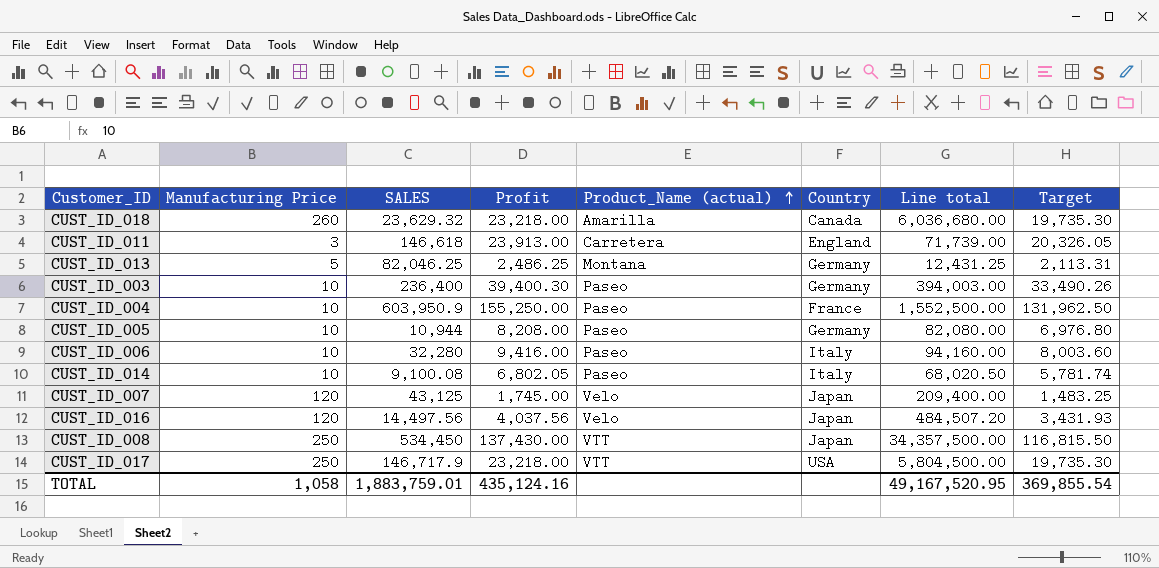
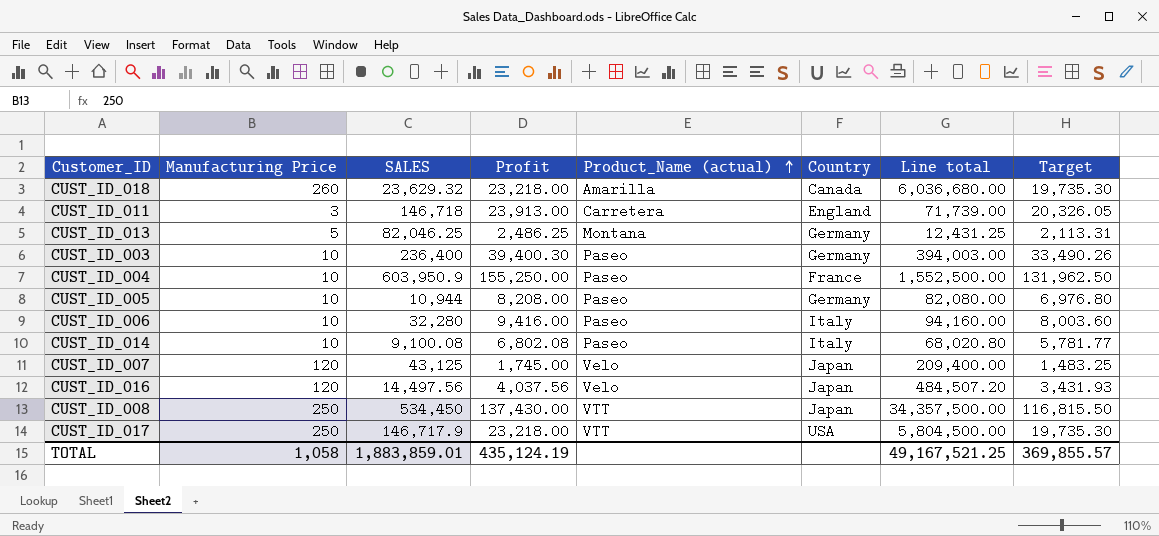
CUST_ID_011 | SALES: 146,618 -> 146,718
CUST_ID_014 | Profit: 6,802.05 -> 6,802.08
CUST_ID_014 | Line total: 68,020.50 -> 68,020.80
CUST_ID_014 | Target: 5,781.74 -> 5,781.77
TOTAL | SALES: 1,883,759.01 -> 1,883,859.01
TOTAL | Profit: 435,124.16 -> 435,124.19
TOTAL | Line total: 49,167,520.95 -> 49,167,521.25
TOTAL | Target: 369,855.54 -> 369,855.57

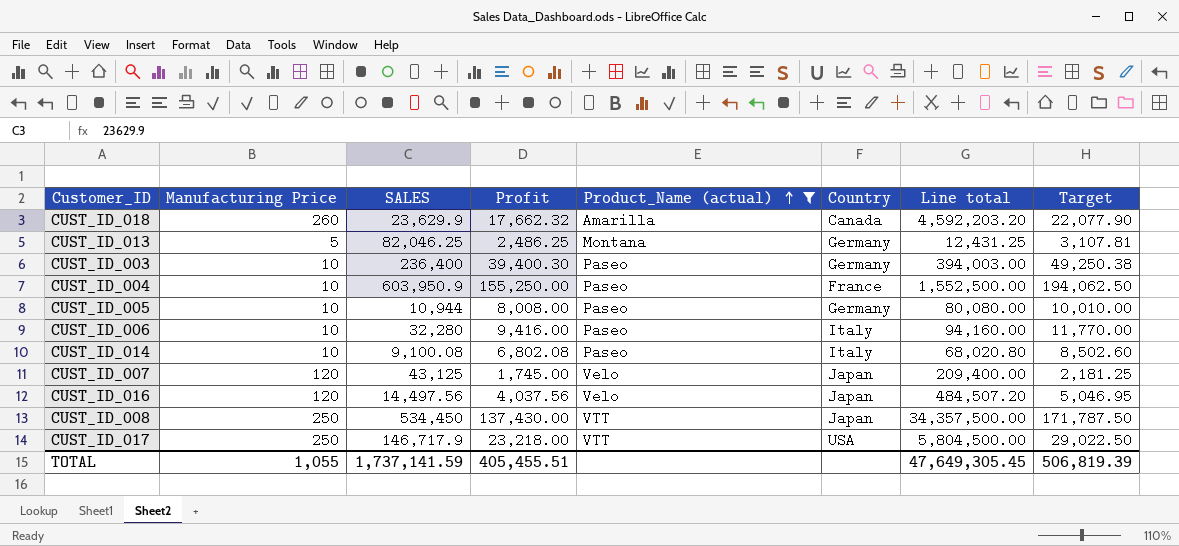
filter: none -> Product_Name (actual) != Carretera
column Target | formula: [Profit] * 0.85 -> [Profit] * 1.25
CUST_ID_018 | SALES: 23,629.32 -> 23,629.9
CUST_ID_018 | Profit: 23,218.00 -> 17,662.32
CUST_ID_018 | Line total: 6,036,680.00 -> 4,592,203.20
CUST_ID_005 | Profit: 8,208.00 -> 8,008.00
CUST_ID_005 | Line total: 82,080.00 -> 80,080.00
TOTAL | Manufacturing Price: 1,058 -> 1,055
TOTAL | SALES: 1,883,859.01 -> 1,737,141.59
TOTAL | Profit: 435,124.19 -> 405,455.51
TOTAL | Line total: 49,167,521.25 -> 47,649,305.45
TOTAL | Target: 369,855.57 -> 506,819.39

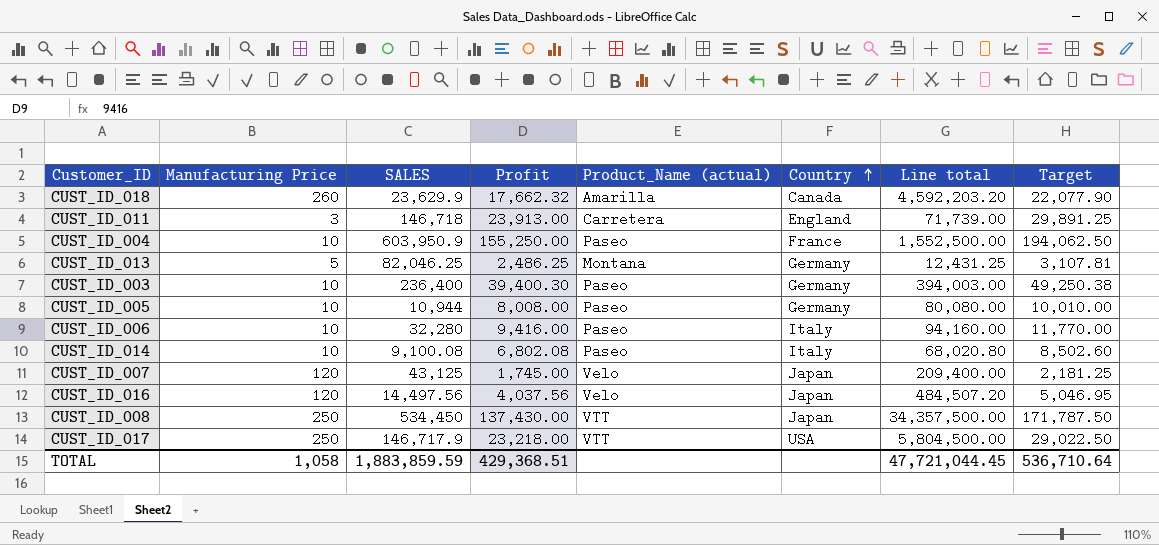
filter: Product_Name (actual) != Carretera -> none
row order: Product_Name (actual) ascending -> Country ascending
TOTAL | Manufacturing Price: 1,055 -> 1,058
TOTAL | SALES: 1,737,141.59 -> 1,883,859.59
TOTAL | Profit: 405,455.51 -> 429,368.51
TOTAL | Line total: 47,649,305.45 -> 47,721,044.45
TOTAL | Target: 506,819.39 -> 536,710.64

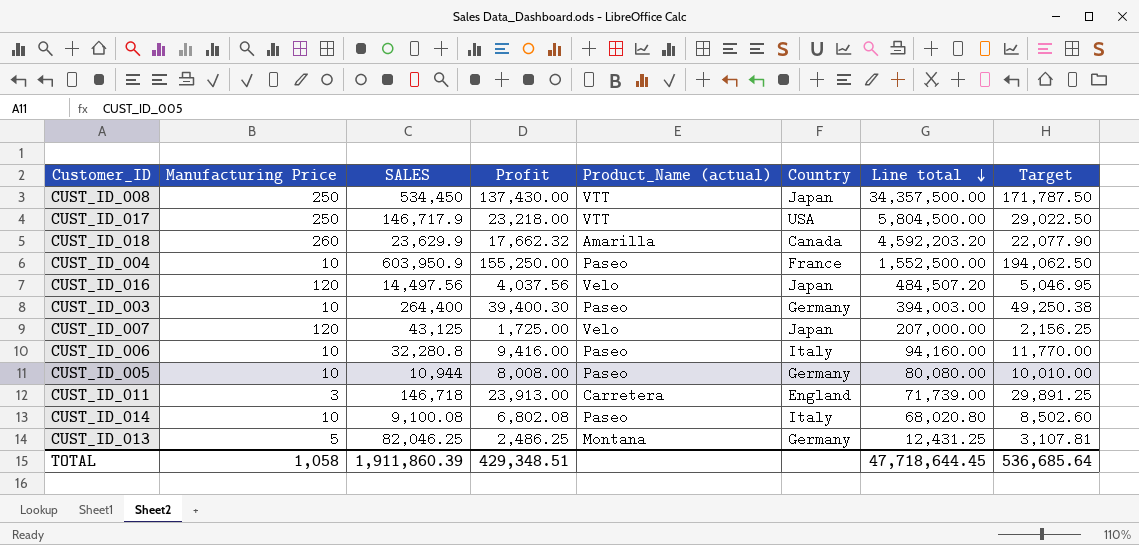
row order: Country ascending -> Line total descending
CUST_ID_003 | SALES: 236,400 -> 264,400
CUST_ID_007 | Profit: 1,745.00 -> 1,725.00
CUST_ID_007 | Line total: 209,400.00 -> 207,000.00
CUST_ID_007 | Target: 2,181.25 -> 2,156.25
CUST_ID_006 | SALES: 32,280 -> 32,280.8
TOTAL | SALES: 1,883,859.59 -> 1,911,860.39
TOTAL | Profit: 429,368.51 -> 429,348.51
TOTAL | Line total: 47,721,044.45 -> 47,718,644.45
TOTAL | Target: 536,710.64 -> 536,685.64

